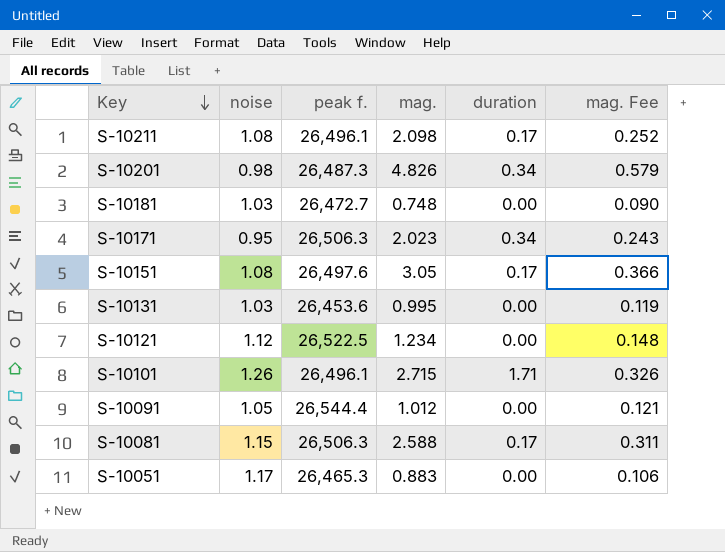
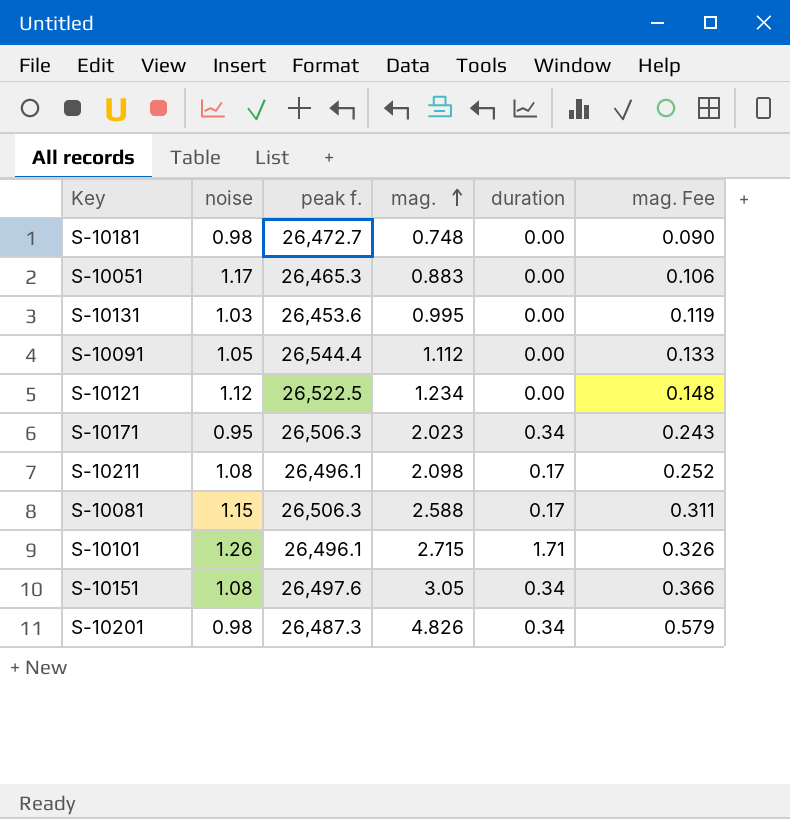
row order: Key descending -> mag. ascending
S-10181 | noise: 1.03 -> 0.98
S-10091 | mag.: 1.012 -> 1.112
S-10091 | mag. Fee: 0.121 -> 0.133
S-10151 | duration: 0.17 -> 0.34

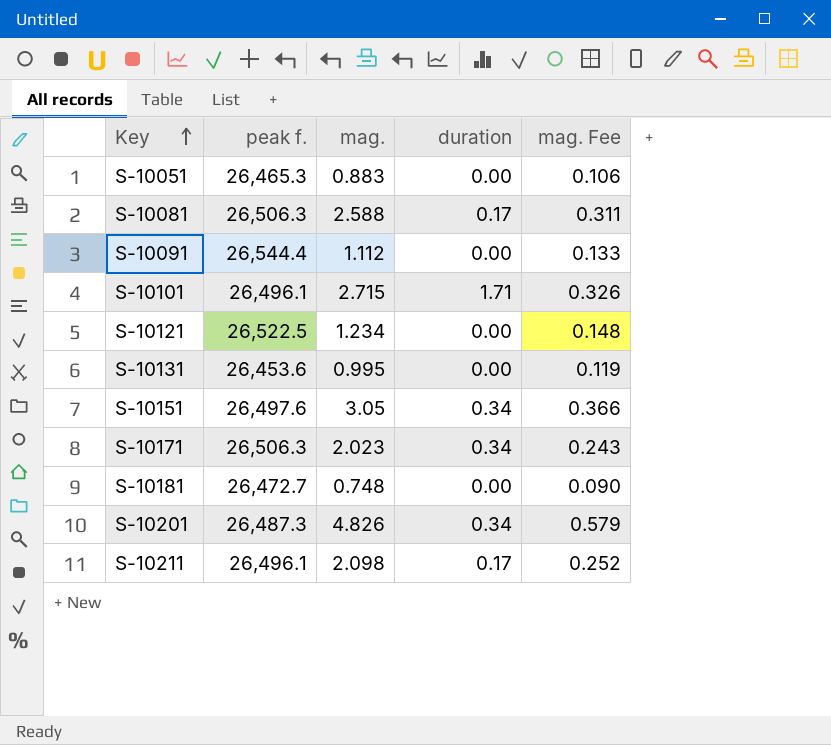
row order: mag. ascending -> Key ascending
column noise | position: 2 -> none

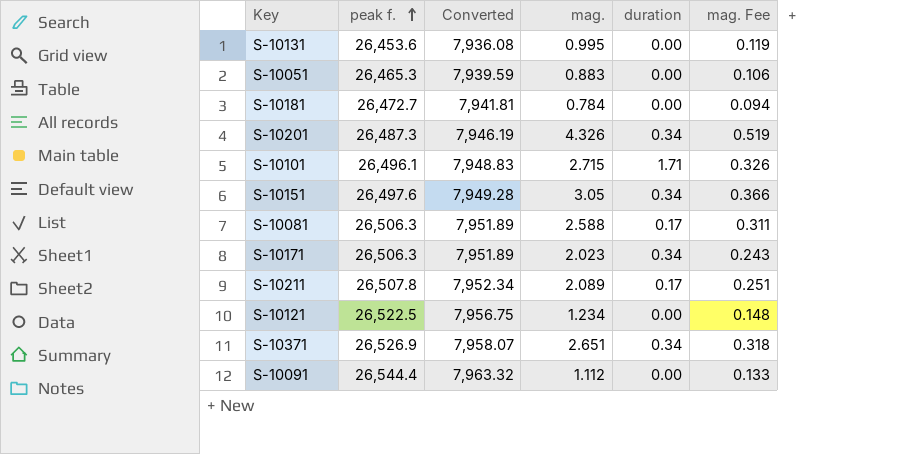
row order: Key ascending -> peak f. ascending
column Converted | formula: none -> [peak f.] * 0.3
S-10181 | mag.: 0.748 -> 0.784
S-10181 | mag. Fee: 0.090 -> 0.094
S-10201 | mag.: 4.826 -> 4.326
S-10201 | mag. Fee: 0.579 -> 0.519
S-10211 | peak f.: 26,496.1 -> 26,507.8
S-10211 | mag.: 2.098 -> 2.089
S-10211 | mag. Fee: 0.252 -> 0.251
row S-10371: none -> 26,526.9 | 7,958.07 | 2.651 | 0.34 | 0.318

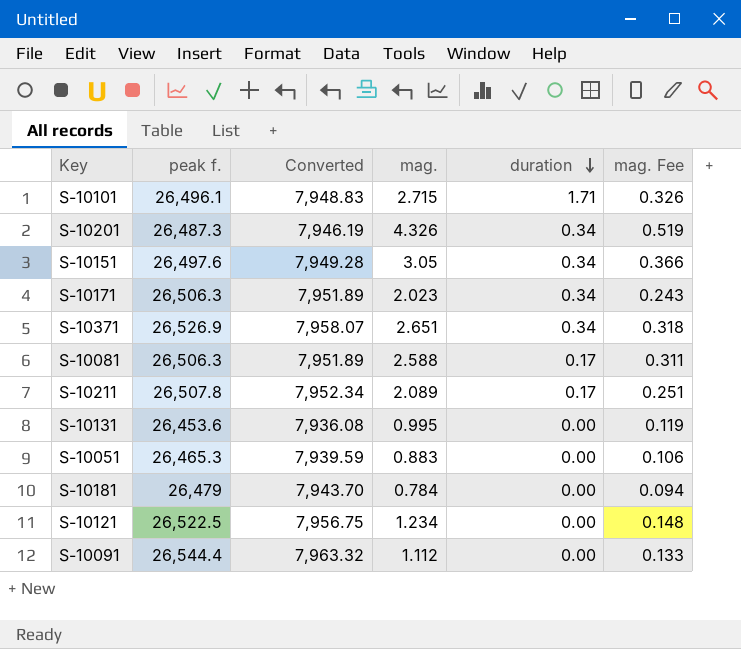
row order: peak f. ascending -> duration descending
S-10181 | peak f.: 26,472.7 -> 26,479
S-10181 | Converted: 7,941.81 -> 7,943.70

